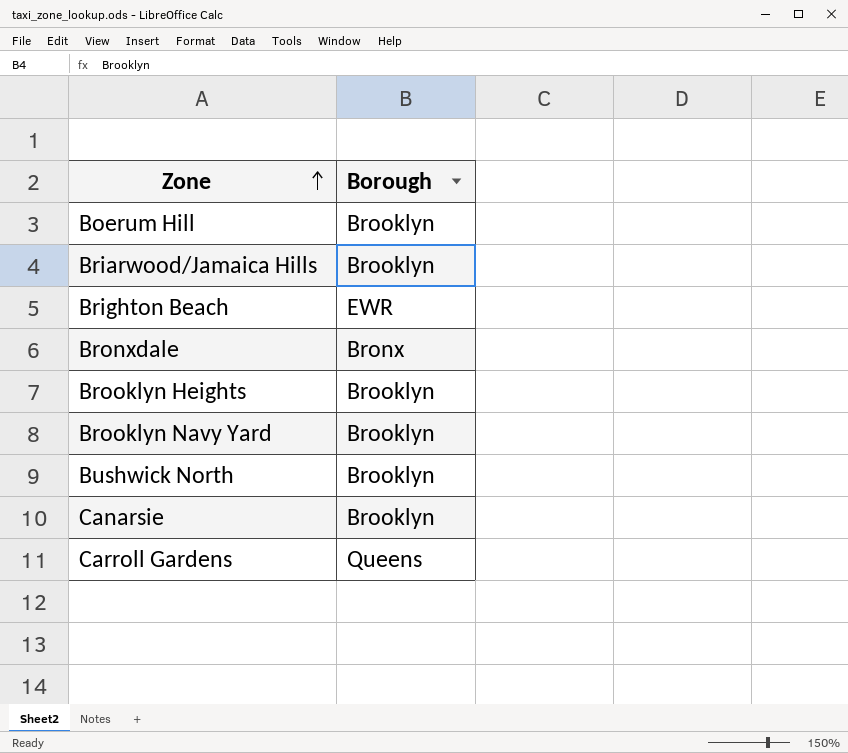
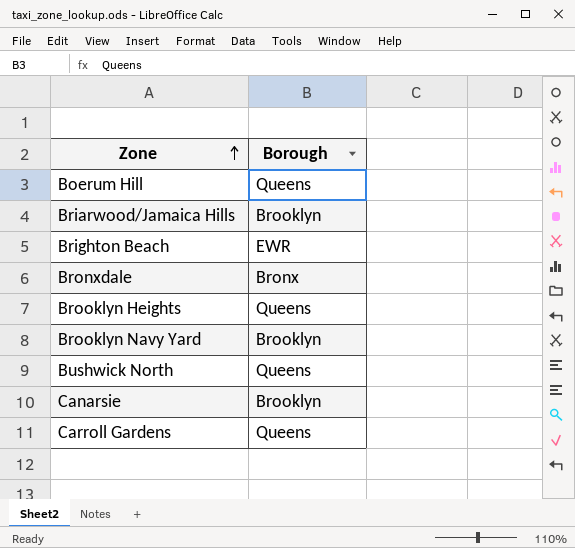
Boerum Hill | Borough: Brooklyn -> Queens
Brooklyn Heights | Borough: Brooklyn -> Queens
Bushwick North | Borough: Brooklyn -> Queens

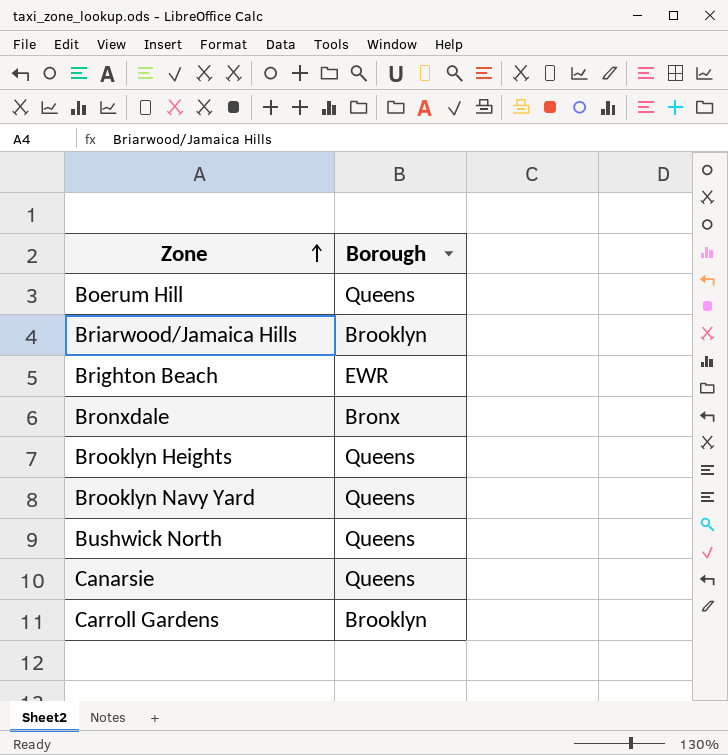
Brooklyn Navy Yard | Borough: Brooklyn -> Queens
Canarsie | Borough: Brooklyn -> Queens
Carroll Gardens | Borough: Queens -> Brooklyn

